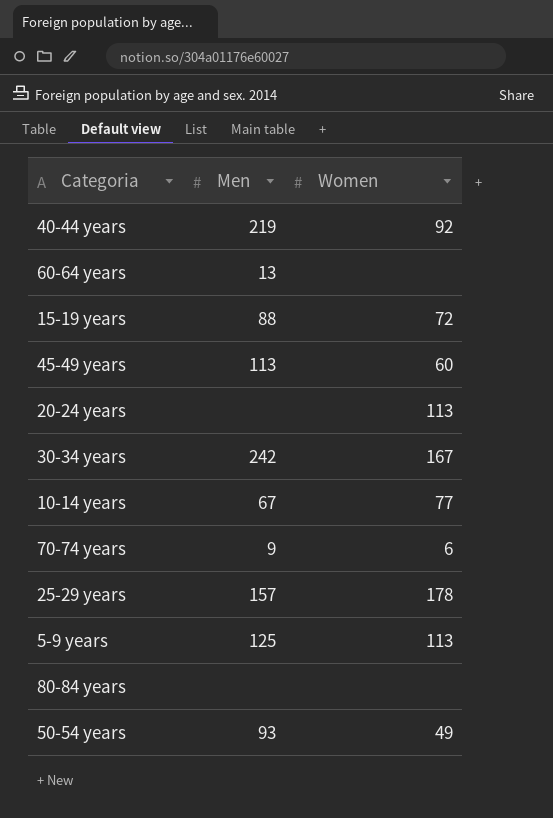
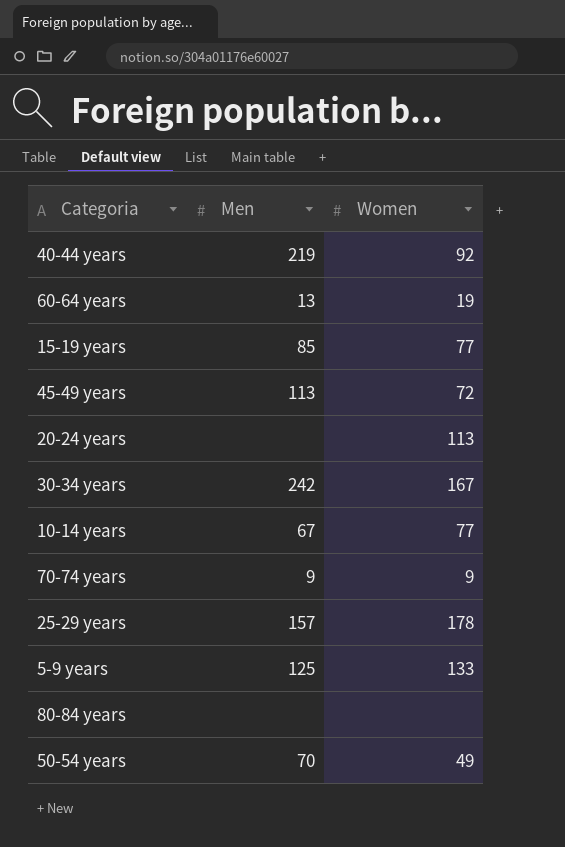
60-64 years | Women: none -> 19
15-19 years | Men: 88 -> 85
15-19 years | Women: 72 -> 77
45-49 years | Women: 60 -> 72
70-74 years | Women: 6 -> 9
5-9 years | Women: 113 -> 133
50-54 years | Men: 93 -> 70

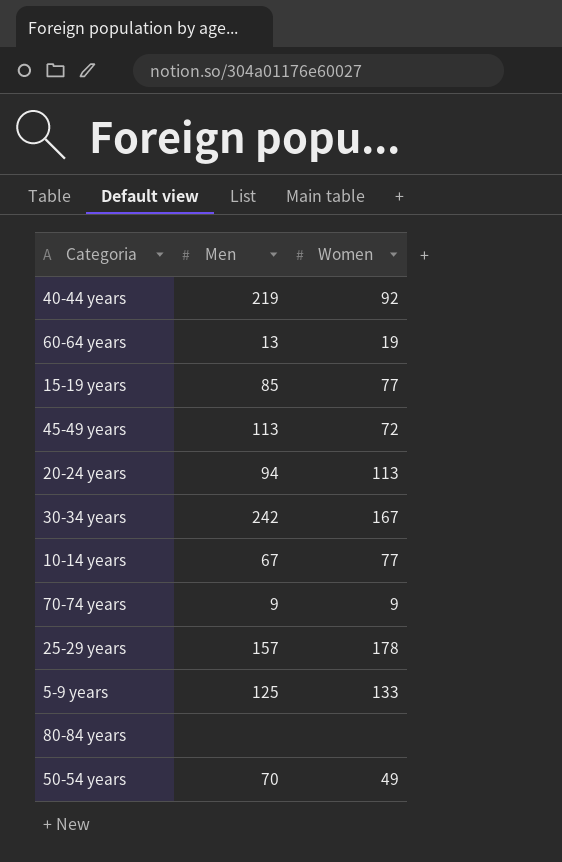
20-24 years | Men: none -> 94

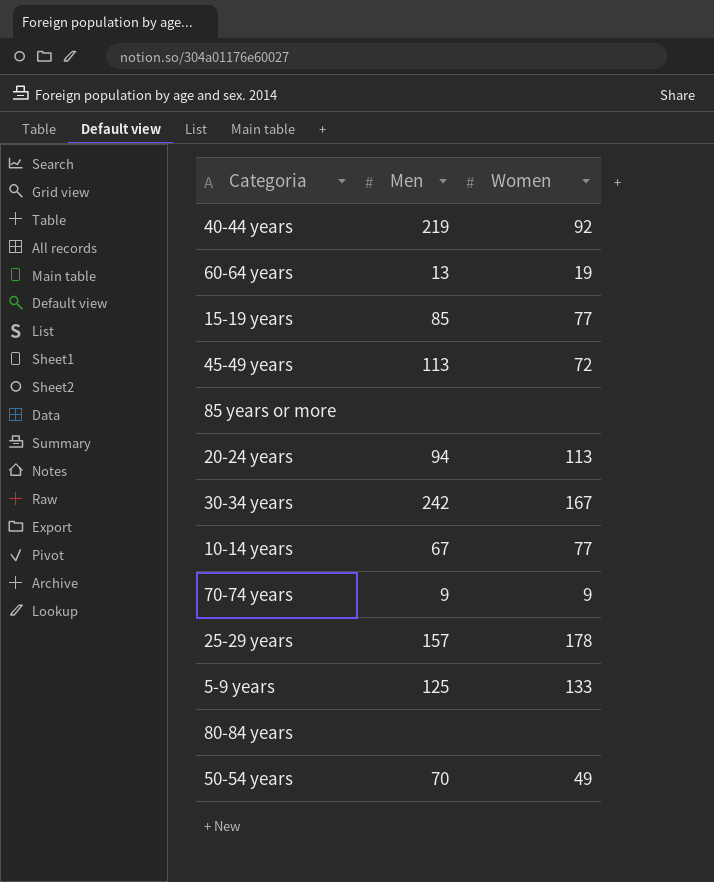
row 85 years or more: none -> none | none

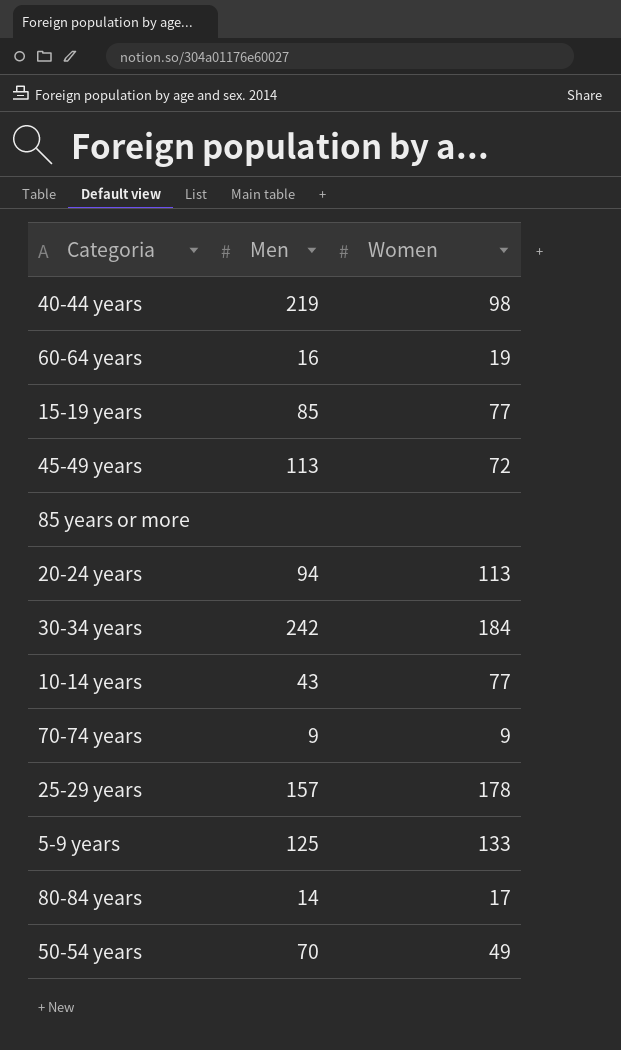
40-44 years | Women: 92 -> 98
60-64 years | Men: 13 -> 16
30-34 years | Women: 167 -> 184
10-14 years | Men: 67 -> 43
80-84 years | Men: none -> 14
80-84 years | Women: none -> 17

